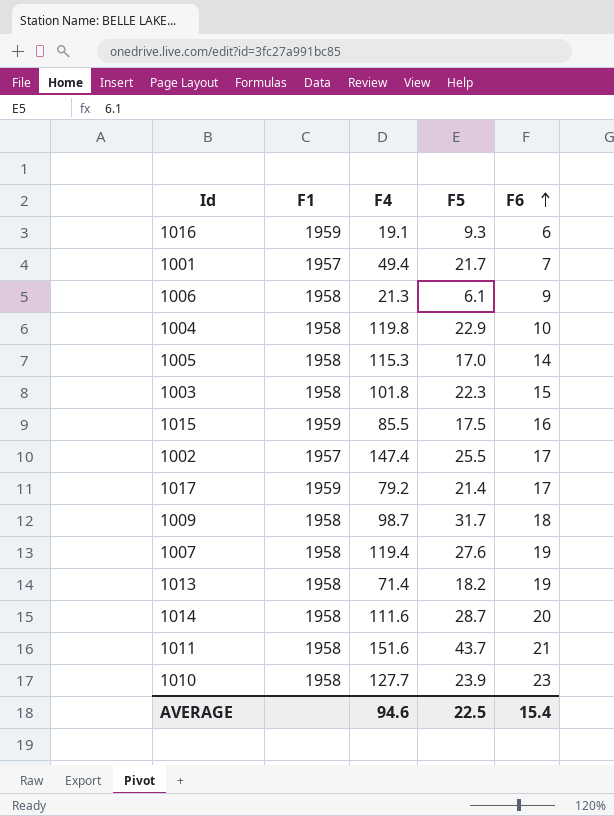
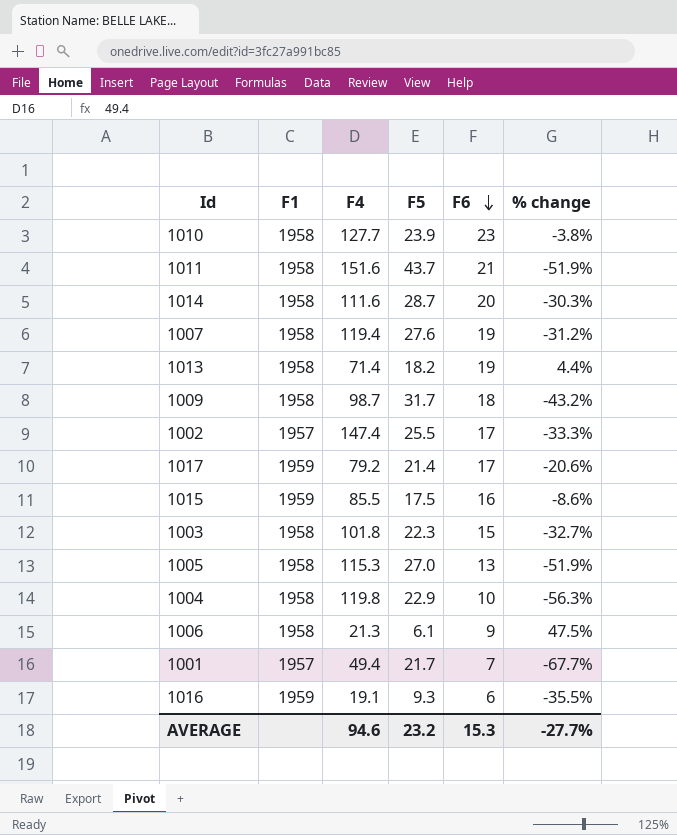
row order: F6 ascending -> F6 descending
column % change | formula: none -> ([F6] - [F5]) / [F5]
1005 | F5: 17.0 -> 27.0
1005 | F6: 14 -> 13
AVERAGE | F5: 22.5 -> 23.2
AVERAGE | F6: 15.4 -> 15.3

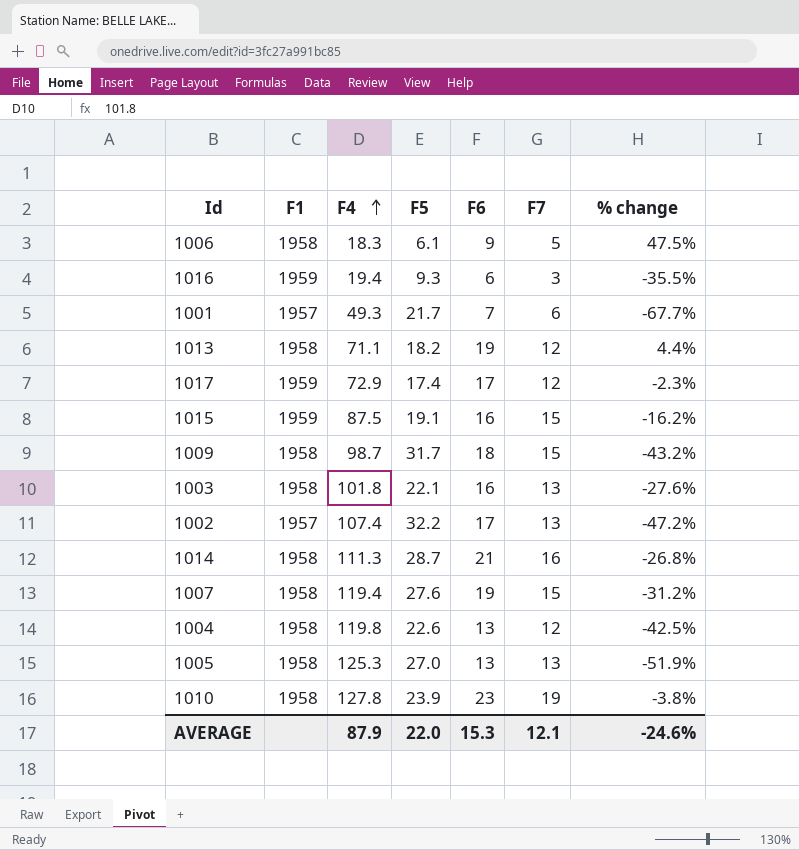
row order: F6 descending -> F4 ascending
column F7 | position: none -> 6
row 1011: 1958 | 151.6 | 43.7 | 21 | -51.9% -> none
1006 | F4: 21.3 -> 18.3
1016 | F4: 19.1 -> 19.4
1001 | F4: 49.4 -> 49.3
1013 | F4: 71.4 -> 71.1
1017 | F4: 79.2 -> 72.9
1017 | F5: 21.4 -> 17.4
1017 | % change: -20.6% -> -2.3%
1015 | F4: 85.5 -> 87.5
1015 | F5: 17.5 -> 19.1
1015 | % change: -8.6% -> -16.2%
1003 | F5: 22.3 -> 22.1
1003 | F6: 15 -> 16
1003 | % change: -32.7% -> -27.6%
1002 | F4: 147.4 -> 107.4
1002 | F5: 25.5 -> 32.2
1002 | % change: -33.3% -> -47.2%
1014 | F4: 111.6 -> 111.3
1014 | F6: 20 -> 21
1014 | % change: -30.3% -> -26.8%
1004 | F5: 22.9 -> 22.6
1004 | F6: 10 -> 13
1004 | % change: -56.3% -> -42.5%
1005 | F4: 115.3 -> 125.3
1010 | F4: 127.7 -> 127.8
AVERAGE | F4: 94.6 -> 87.9
AVERAGE | F5: 23.2 -> 22.0
AVERAGE | % change: -27.7% -> -24.6%

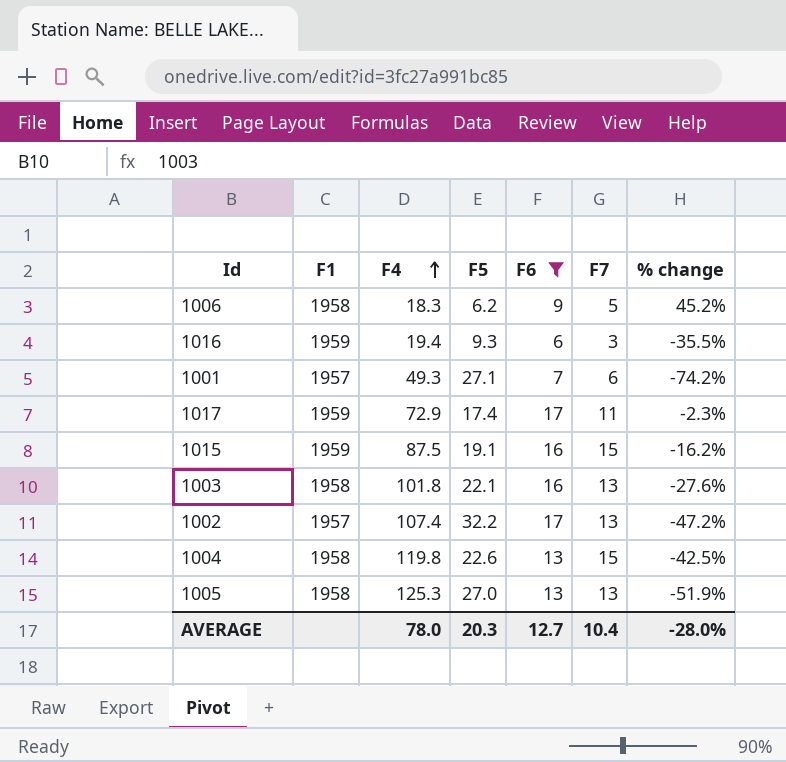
filter: none -> F6 <= 17
1006 | F5: 6.1 -> 6.2
1006 | % change: 47.5% -> 45.2%
1001 | F5: 21.7 -> 27.1
1001 | % change: -67.7% -> -74.2%
1017 | F7: 12 -> 11
1004 | F7: 12 -> 15
AVERAGE | F4: 87.9 -> 78.0
AVERAGE | F5: 22.0 -> 20.3
AVERAGE | F6: 15.3 -> 12.7
AVERAGE | F7: 12.1 -> 10.4
AVERAGE | % change: -24.6% -> -28.0%

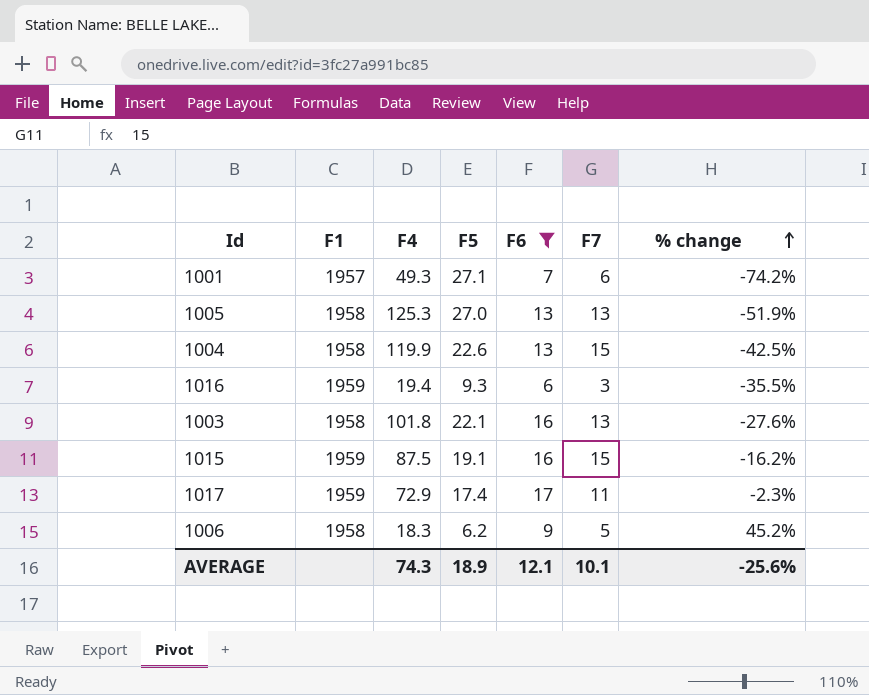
row order: F4 ascending -> % change ascending
row 1002: 1957 | 107.4 | 32.2 | 17 | 13 | -47.2% -> none
1004 | F4: 119.8 -> 119.9
AVERAGE | F4: 78.0 -> 74.3
AVERAGE | F5: 20.3 -> 18.9
AVERAGE | F6: 12.7 -> 12.1
AVERAGE | F7: 10.4 -> 10.1
AVERAGE | % change: -28.0% -> -25.6%

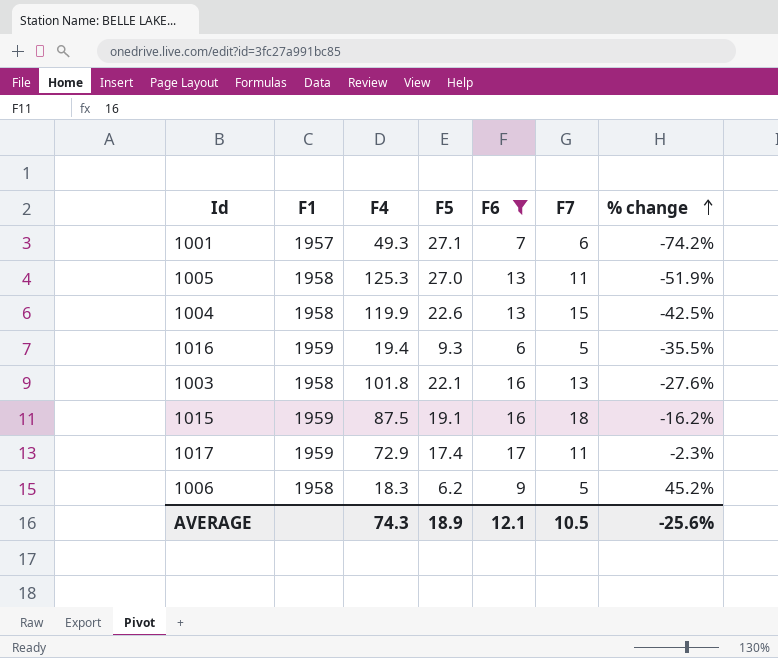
1005 | F7: 13 -> 11
1016 | F7: 3 -> 5
1015 | F7: 15 -> 18
AVERAGE | F7: 10.1 -> 10.5

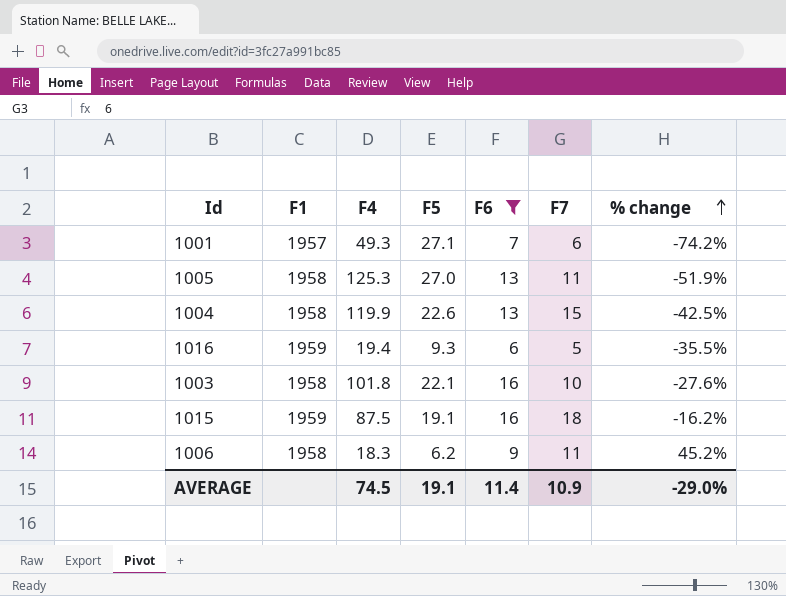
row 1017: 1959 | 72.9 | 17.4 | 17 | 11 | -2.3% -> none
1003 | F7: 13 -> 10
1006 | F7: 5 -> 11
AVERAGE | F4: 74.3 -> 74.5
AVERAGE | F5: 18.9 -> 19.1
AVERAGE | F6: 12.1 -> 11.4
AVERAGE | F7: 10.5 -> 10.9
AVERAGE | % change: -25.6% -> -29.0%

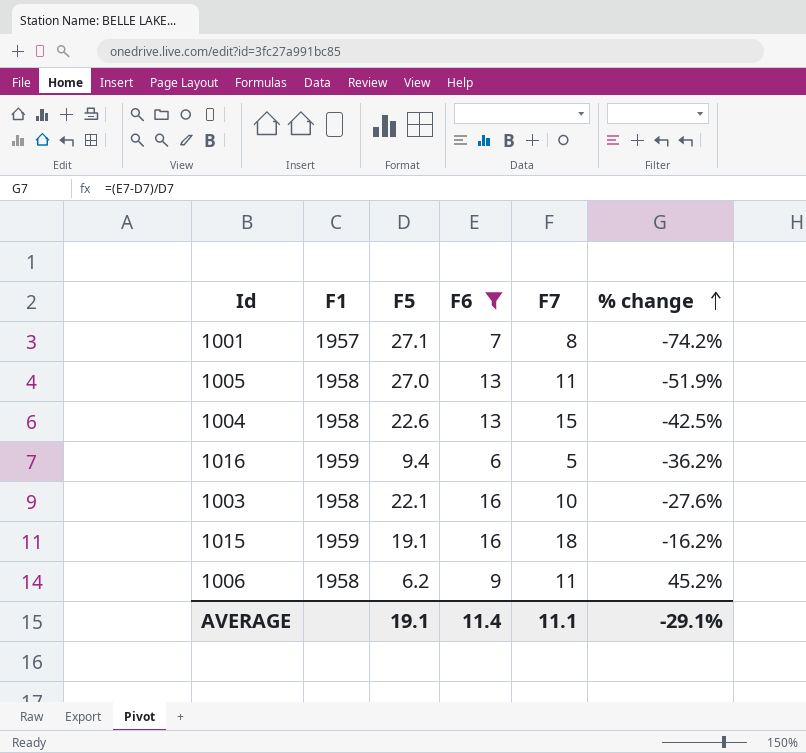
column F4 | position: 3 -> none
1001 | F7: 6 -> 8
1016 | F5: 9.3 -> 9.4
1016 | % change: -35.5% -> -36.2%
AVERAGE | F7: 10.9 -> 11.1
AVERAGE | % change: -29.0% -> -29.1%

